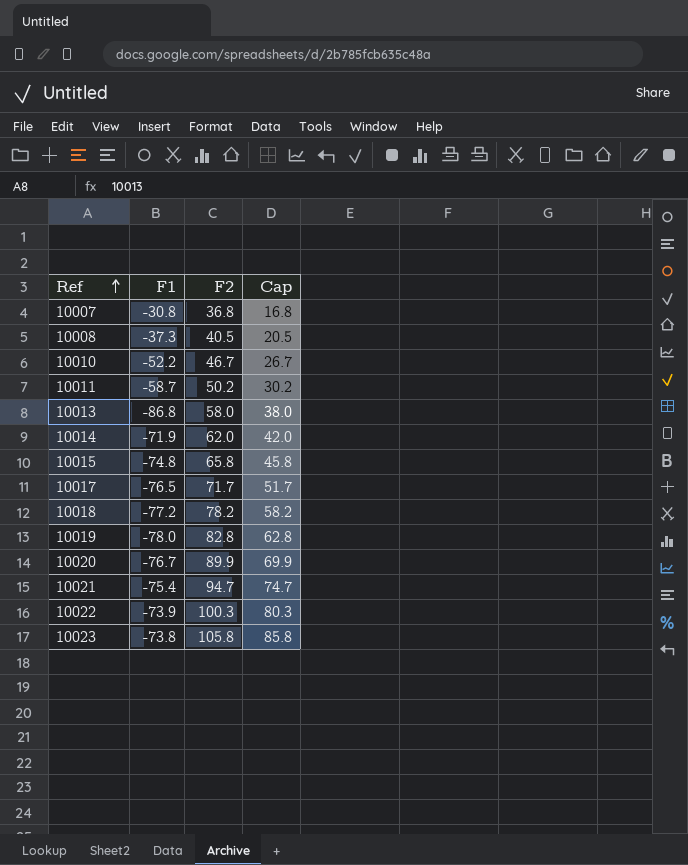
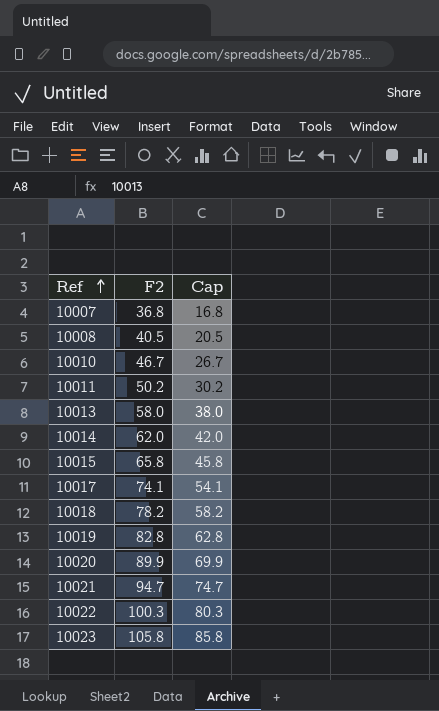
column F1 | position: 2 -> none
10017 | F2: 71.7 -> 74.1
10017 | Cap: 51.7 -> 54.1

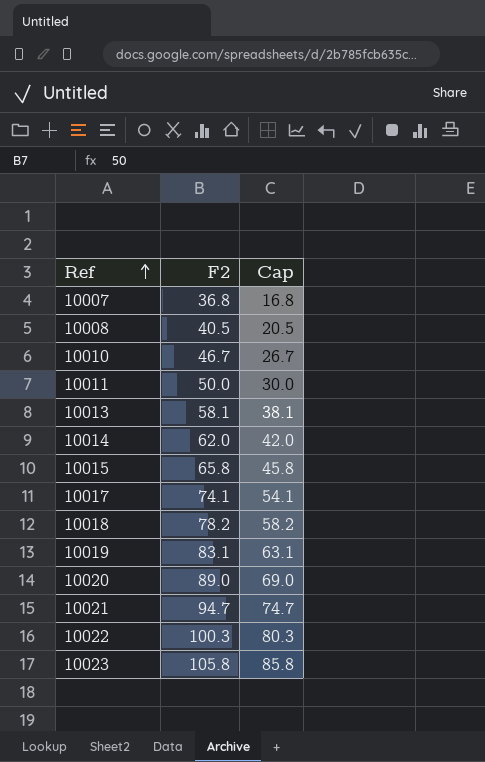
10011 | F2: 50.2 -> 50.0
10011 | Cap: 30.2 -> 30.0
10013 | F2: 58.0 -> 58.1
10013 | Cap: 38.0 -> 38.1
10019 | F2: 82.8 -> 83.1
10019 | Cap: 62.8 -> 63.1
10020 | F2: 89.9 -> 89.0
10020 | Cap: 69.9 -> 69.0

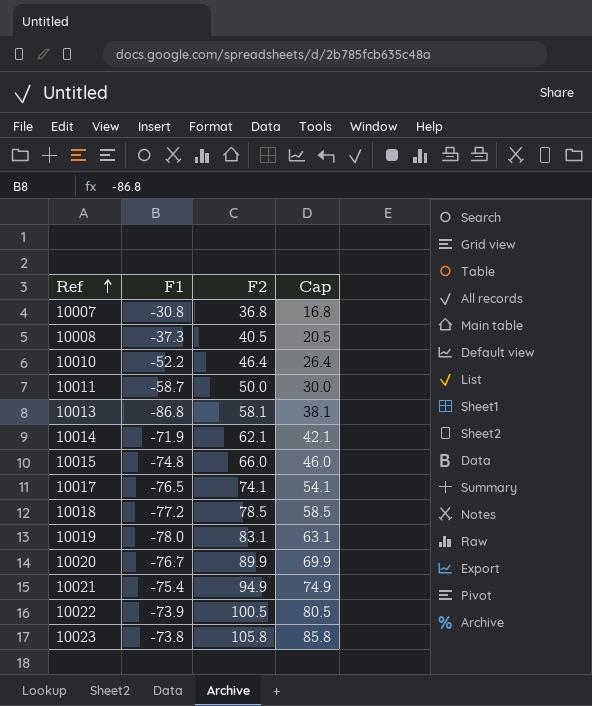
column F1 | position: none -> 2
10010 | F2: 46.7 -> 46.4
10010 | Cap: 26.7 -> 26.4
10014 | F2: 62.0 -> 62.1
10014 | Cap: 42.0 -> 42.1
10015 | F2: 65.8 -> 66.0
10015 | Cap: 45.8 -> 46.0
10018 | F2: 78.2 -> 78.5
10018 | Cap: 58.2 -> 58.5
10020 | F2: 89.0 -> 89.9
10020 | Cap: 69.0 -> 69.9
10021 | F2: 94.7 -> 94.9
10021 | Cap: 74.7 -> 74.9
10022 | F2: 100.3 -> 100.5
10022 | Cap: 80.3 -> 80.5

